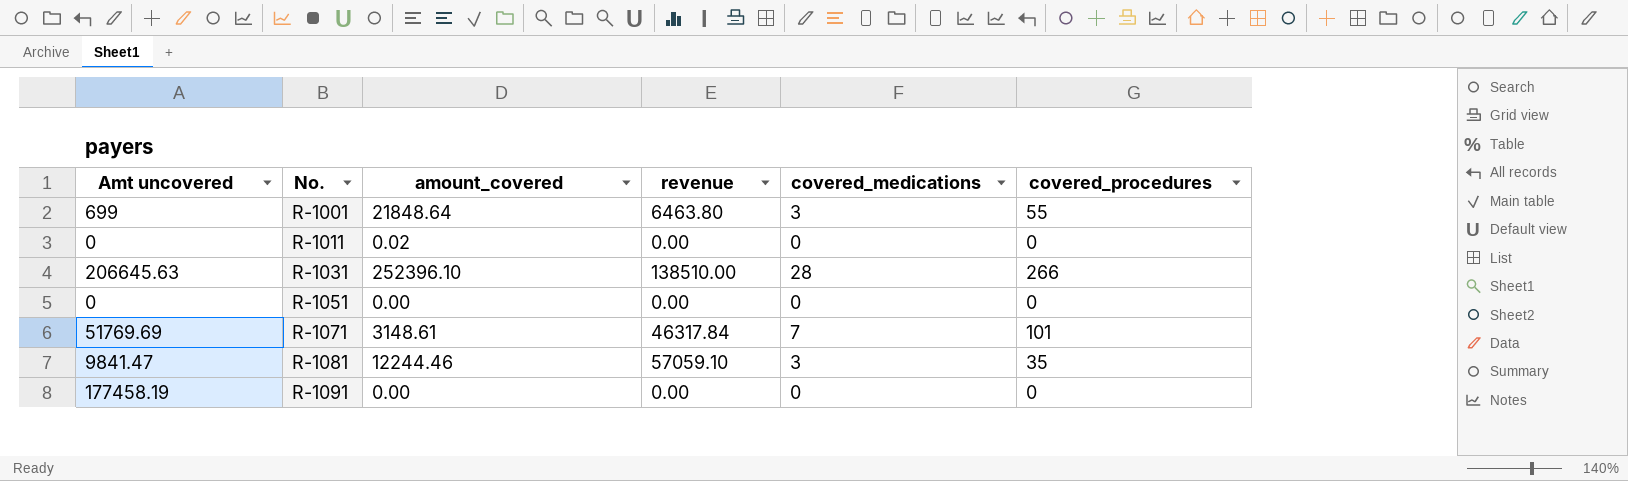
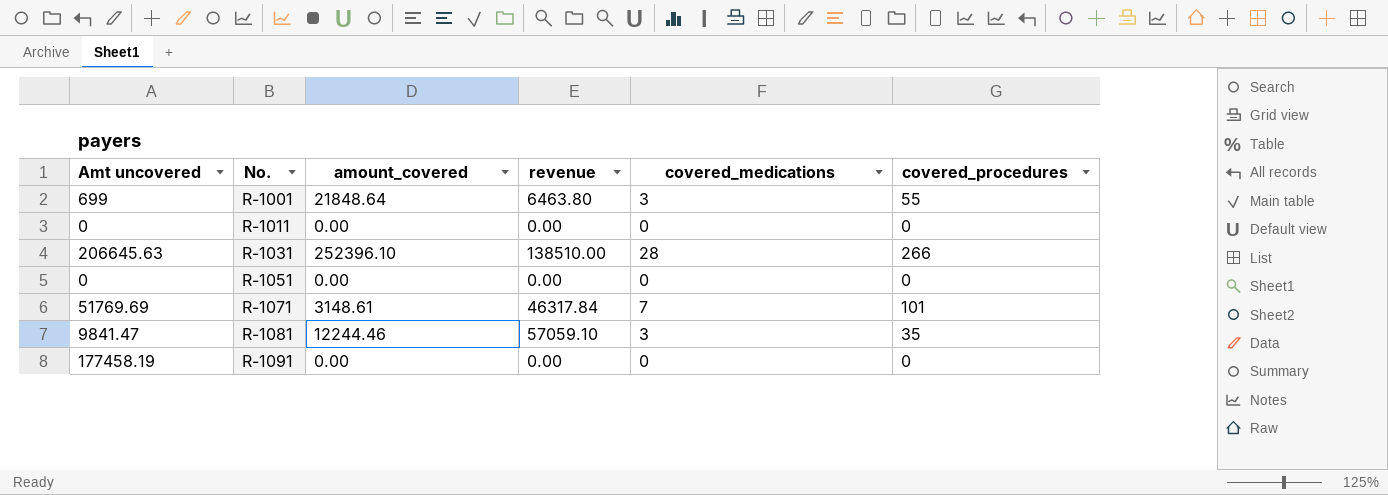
R-1011 | amount_covered: 0.02 -> 0.00

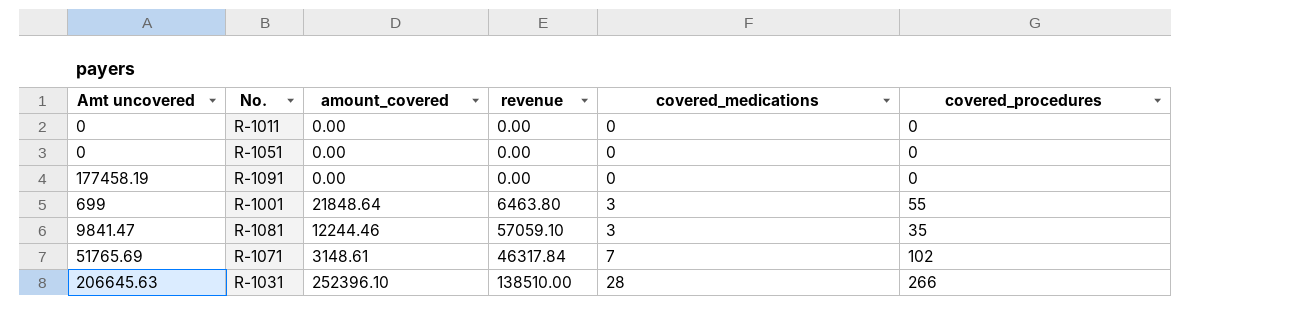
row order: No. ascending -> covered_medications ascending
R-1071 | Amt uncovered: 51769.69 -> 51765.69
R-1071 | covered_procedures: 101 -> 102

